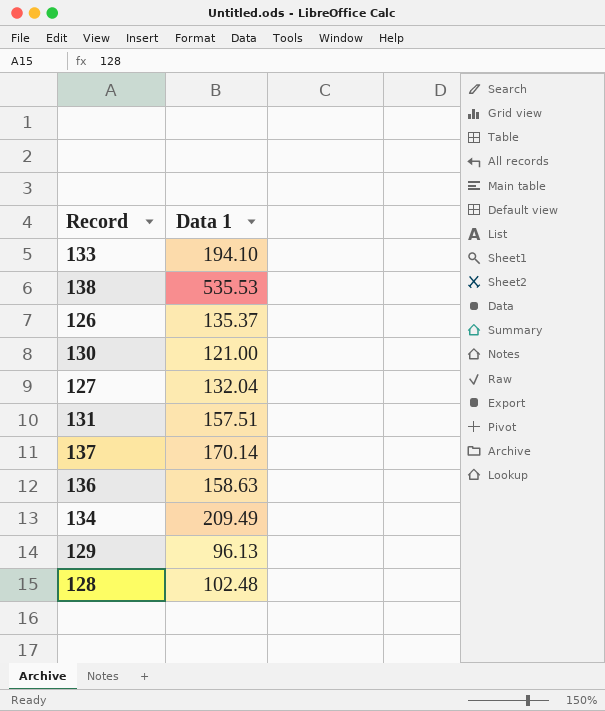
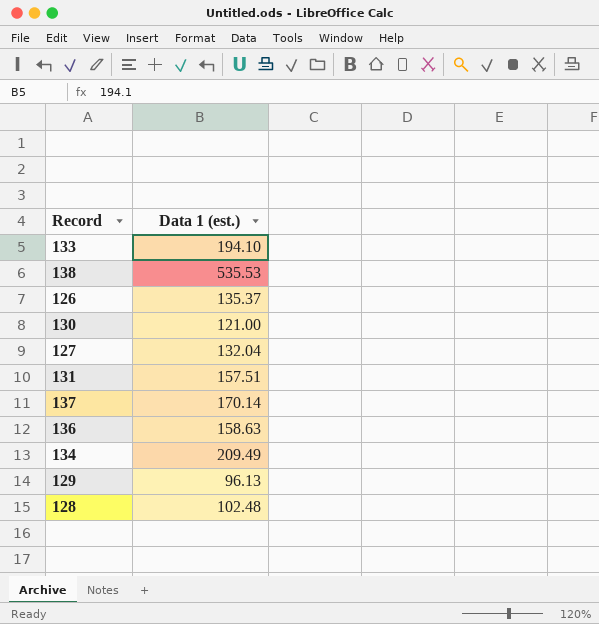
column name: Data 1 -> Data 1 (est.)

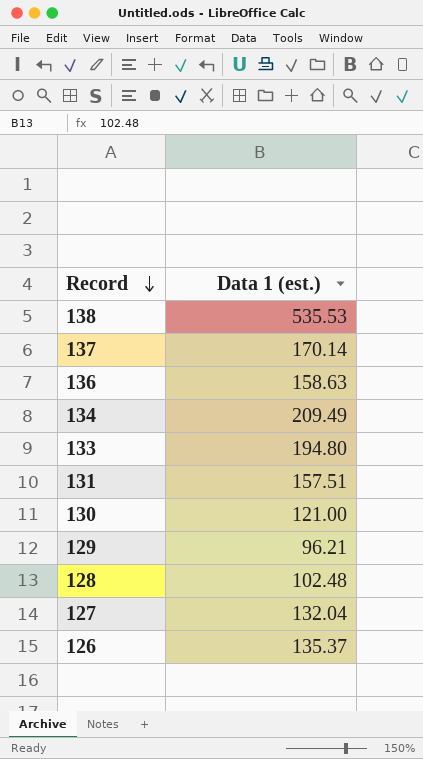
row order: none -> Record descending
133 | Data 1 (est.): 194.10 -> 194.80
129 | Data 1 (est.): 96.13 -> 96.21

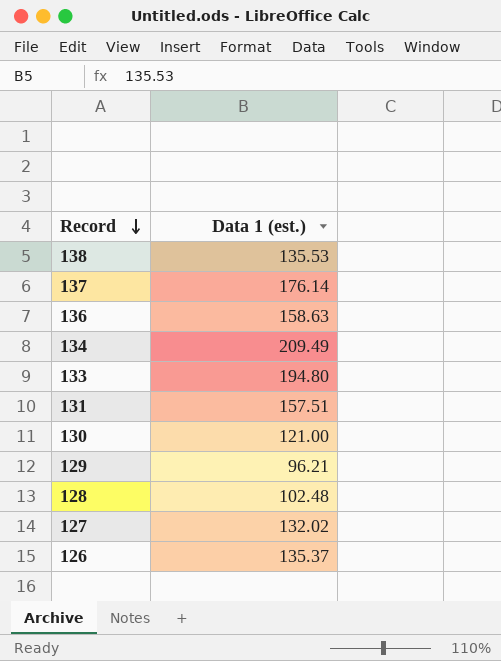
138 | Data 1 (est.): 535.53 -> 135.53
137 | Data 1 (est.): 170.14 -> 176.14
127 | Data 1 (est.): 132.04 -> 132.02

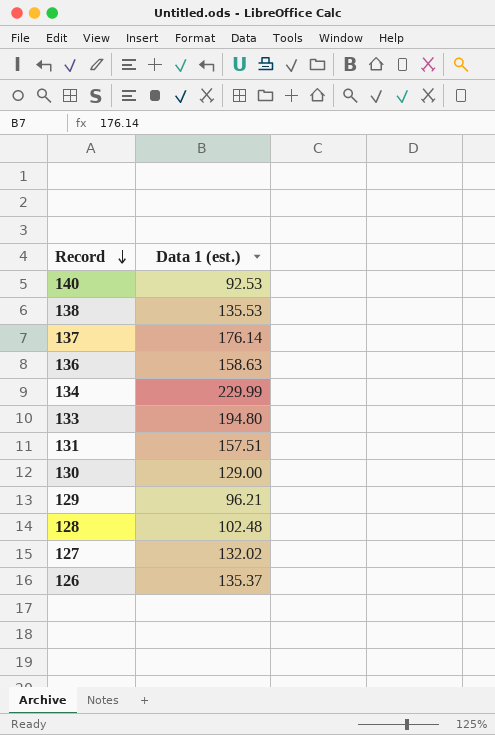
row 140: none -> 92.53
134 | Data 1 (est.): 209.49 -> 229.99
130 | Data 1 (est.): 121.00 -> 129.00

